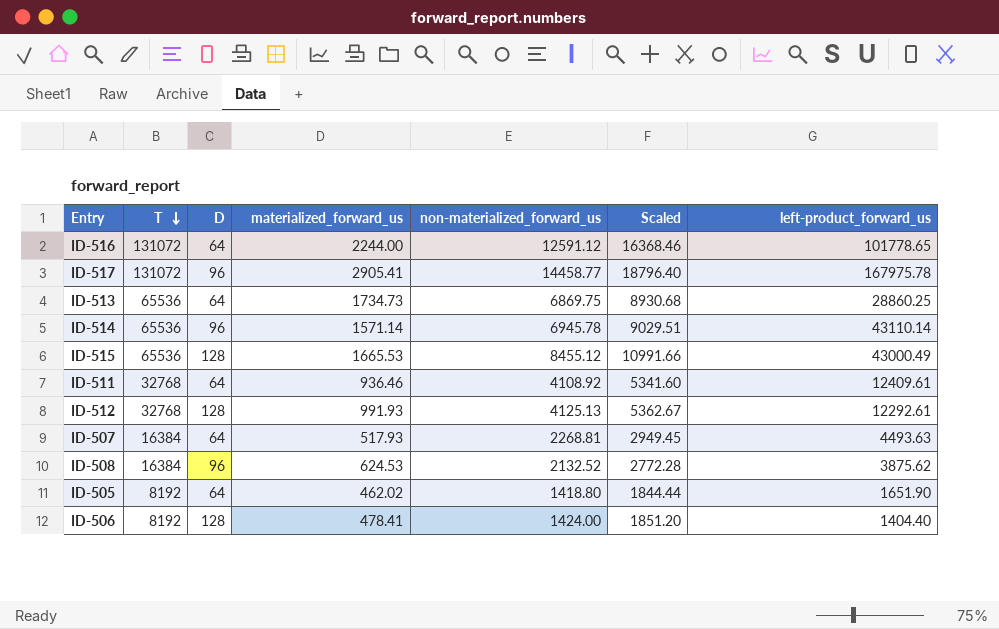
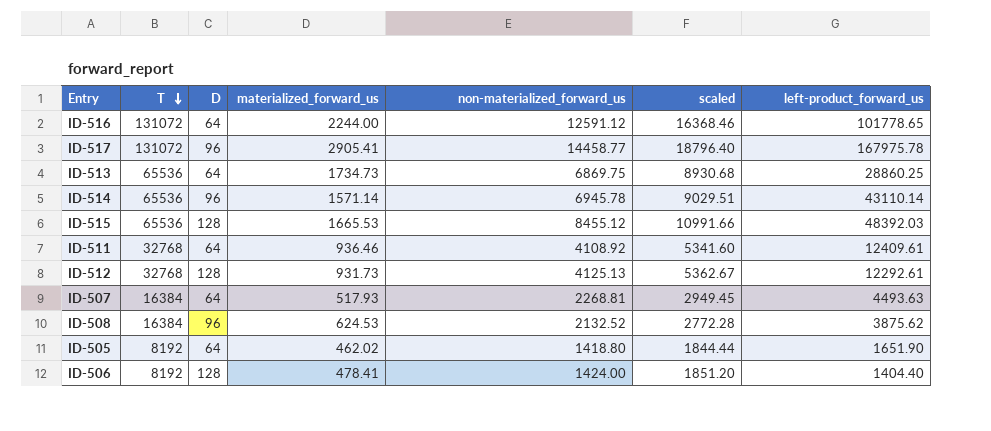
column name: Scaled -> scaled
ID-515 | left-product_forward_us: 43000.49 -> 48392.03
ID-512 | materialized_forward_us: 991.93 -> 931.73

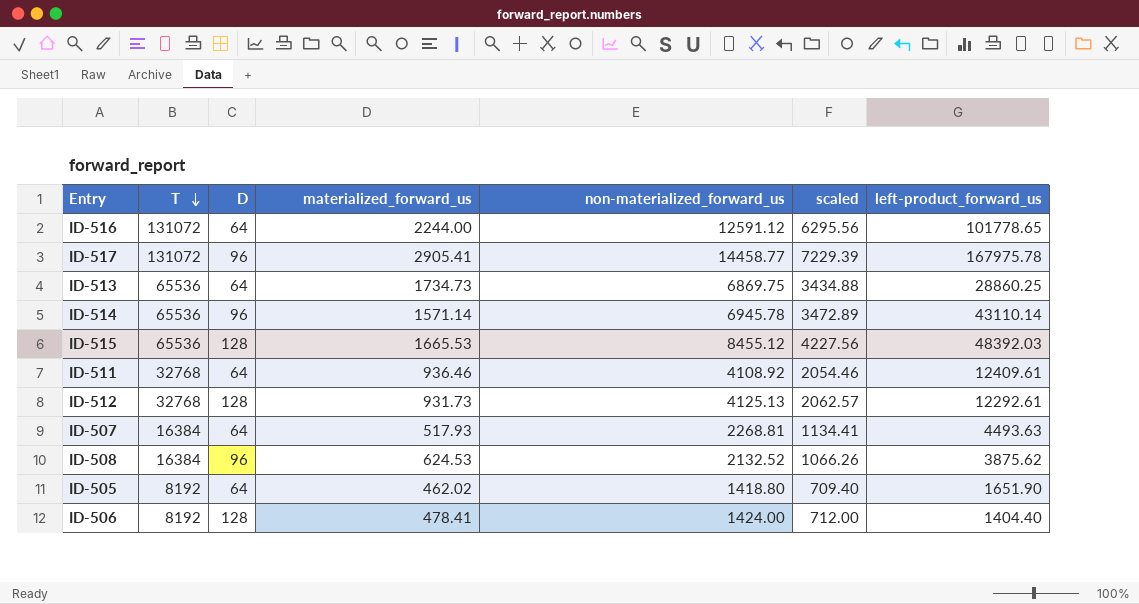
column scaled | formula: [non-materialized_forward_us] * 1.3 -> [non-materialized_forward_us] * 0.5

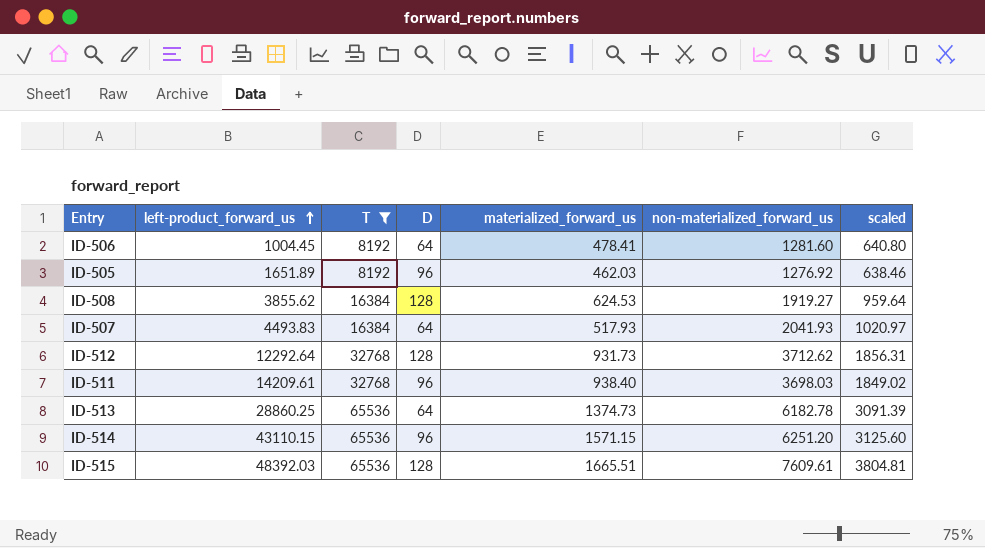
filter: none -> T != 131072
row order: T descending -> left-product_forward_us ascending
column left-product_forward_us | position: 7 -> 2
ID-506 | left-product_forward_us: 1404.40 -> 1004.45
ID-506 | D: 128 -> 64
ID-506 | non-materialized_forward_us: 1424.00 -> 1281.60
ID-506 | scaled: 712.00 -> 640.80
ID-505 | left-product_forward_us: 1651.90 -> 1651.89
ID-505 | D: 64 -> 96
ID-505 | materialized_forward_us: 462.02 -> 462.03
ID-505 | non-materialized_forward_us: 1418.80 -> 1276.92
ID-505 | scaled: 709.40 -> 638.46
ID-508 | left-product_forward_us: 3875.62 -> 3855.62
ID-508 | D: 96 -> 128
ID-508 | non-materialized_forward_us: 2132.52 -> 1919.27
ID-508 | scaled: 1066.26 -> 959.64
ID-507 | left-product_forward_us: 4493.63 -> 4493.83
ID-507 | non-materialized_forward_us: 2268.81 -> 2041.93
ID-507 | scaled: 1134.41 -> 1020.97
ID-512 | left-product_forward_us: 12292.61 -> 12292.64
ID-512 | non-materialized_forward_us: 4125.13 -> 3712.62
ID-512 | scaled: 2062.57 -> 1856.31
ID-511 | left-product_forward_us: 12409.61 -> 14209.61
ID-511 | D: 64 -> 96
ID-511 | materialized_forward_us: 936.46 -> 938.40
ID-511 | non-materialized_forward_us: 4108.92 -> 3698.03
ID-511 | scaled: 2054.46 -> 1849.02
ID-513 | materialized_forward_us: 1734.73 -> 1374.73
ID-513 | non-materialized_forward_us: 6869.75 -> 6182.78
ID-513 | scaled: 3434.88 -> 3091.39
ID-514 | left-product_forward_us: 43110.14 -> 43110.15
ID-514 | materialized_forward_us: 1571.14 -> 1571.15
ID-514 | non-materialized_forward_us: 6945.78 -> 6251.20
ID-514 | scaled: 3472.89 -> 3125.60
ID-515 | materialized_forward_us: 1665.53 -> 1665.51
ID-515 | non-materialized_forward_us: 8455.12 -> 7609.61
ID-515 | scaled: 4227.56 -> 3804.81

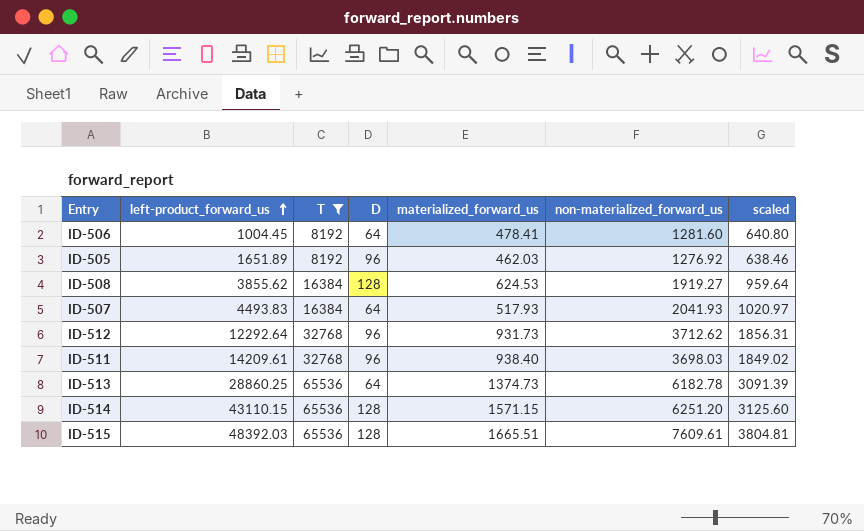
ID-512 | D: 128 -> 96
ID-514 | D: 96 -> 128

